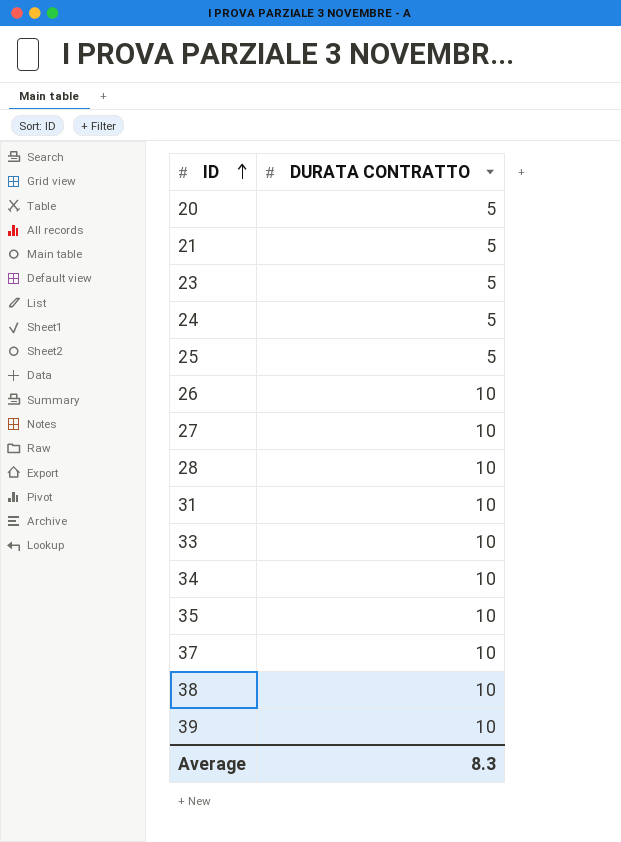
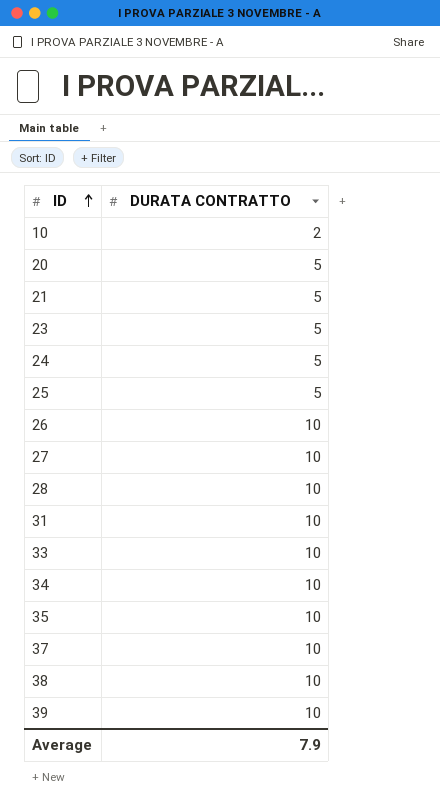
row 10: none -> 2
Average | DURATA CONTRATTO: 8.3 -> 7.9

